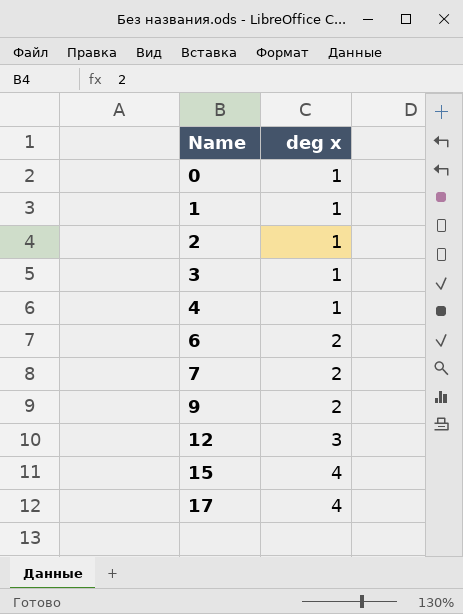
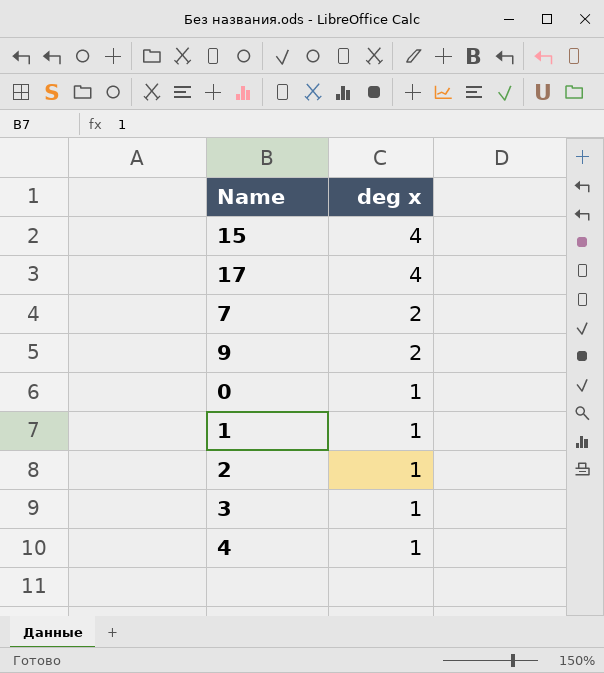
row order: Name ascending -> deg x descending
row 6: 2 -> none
row 12: 3 -> none

